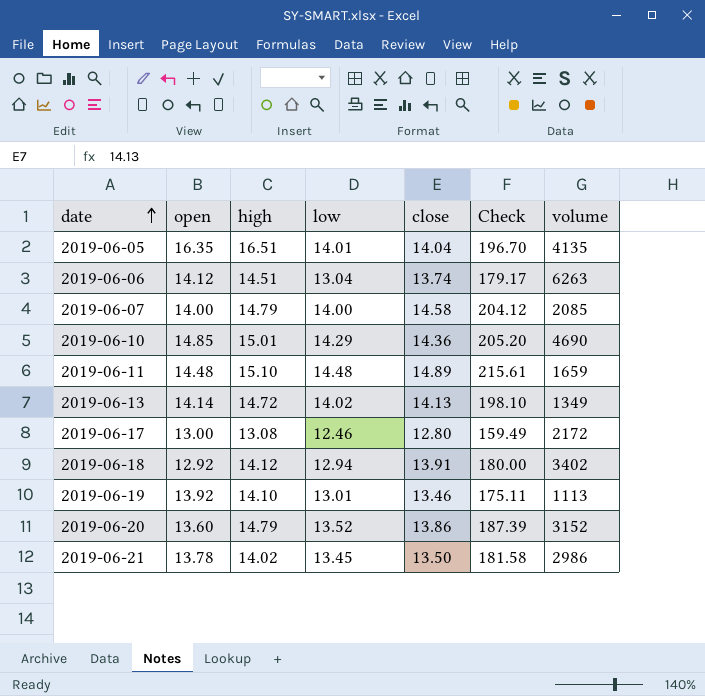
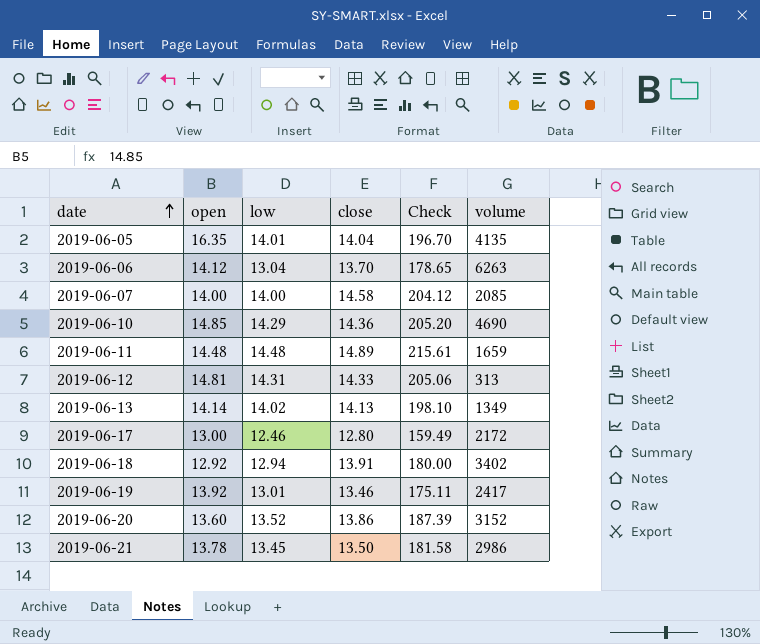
column high | position: 3 -> none
2019-06-06 | close: 13.74 -> 13.70
2019-06-06 | Check: 179.17 -> 178.65
row 2019-06-12: none -> 14.81 | 14.31 | 14.33 | 205.06 | 313
2019-06-19 | volume: 1113 -> 2417

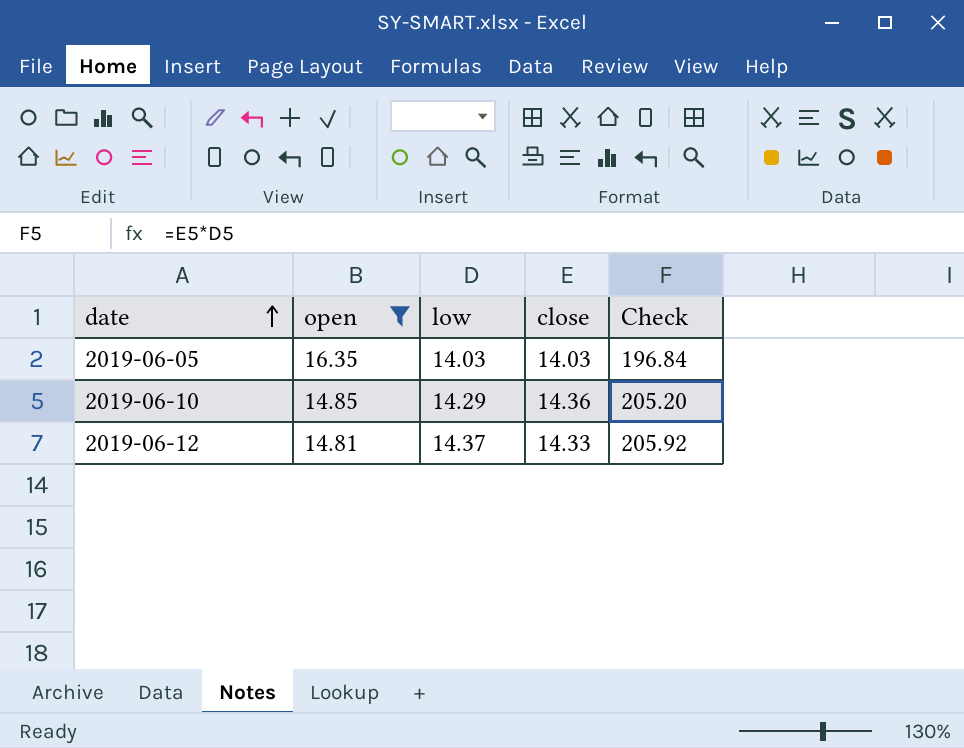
filter: none -> open >= 14.81
column volume | position: 6 -> none
2019-06-05 | low: 14.01 -> 14.03
2019-06-05 | close: 14.04 -> 14.03
2019-06-05 | Check: 196.70 -> 196.84
2019-06-12 | low: 14.31 -> 14.37
2019-06-12 | Check: 205.06 -> 205.92

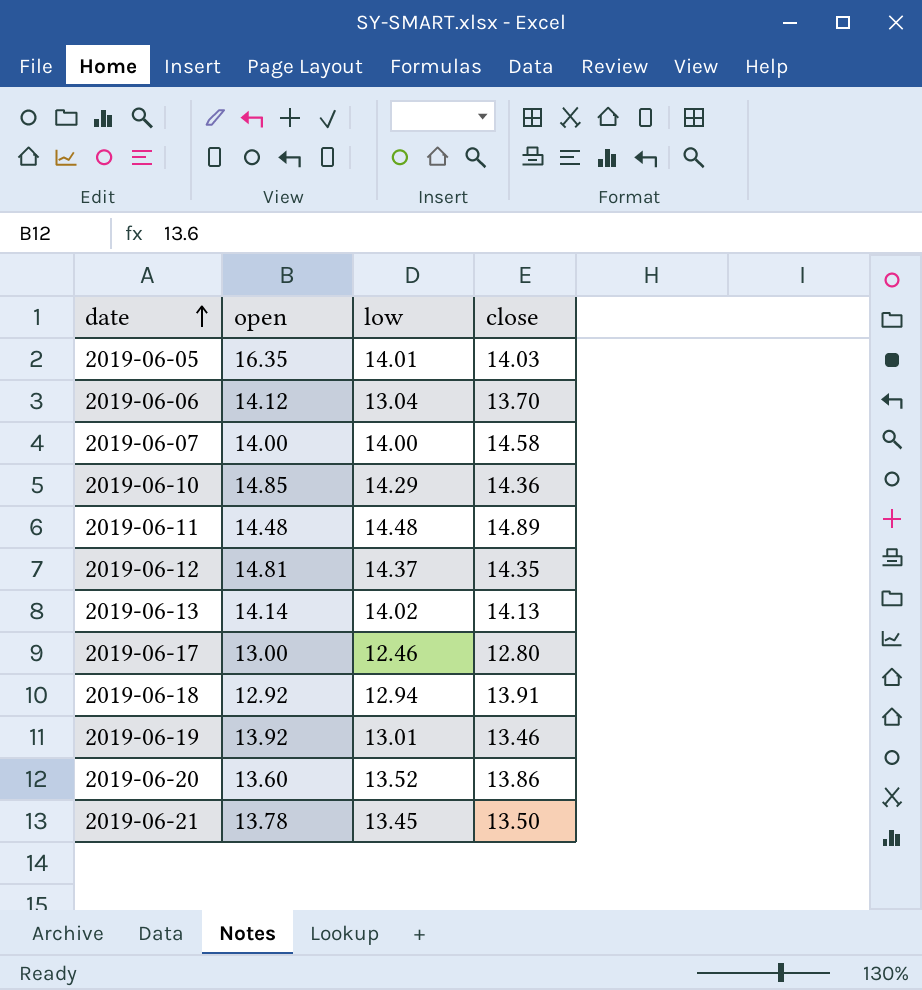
filter: open >= 14.81 -> none
column Check | formula: [low] * [close] -> none
2019-06-05 | low: 14.03 -> 14.01
2019-06-12 | close: 14.33 -> 14.35

